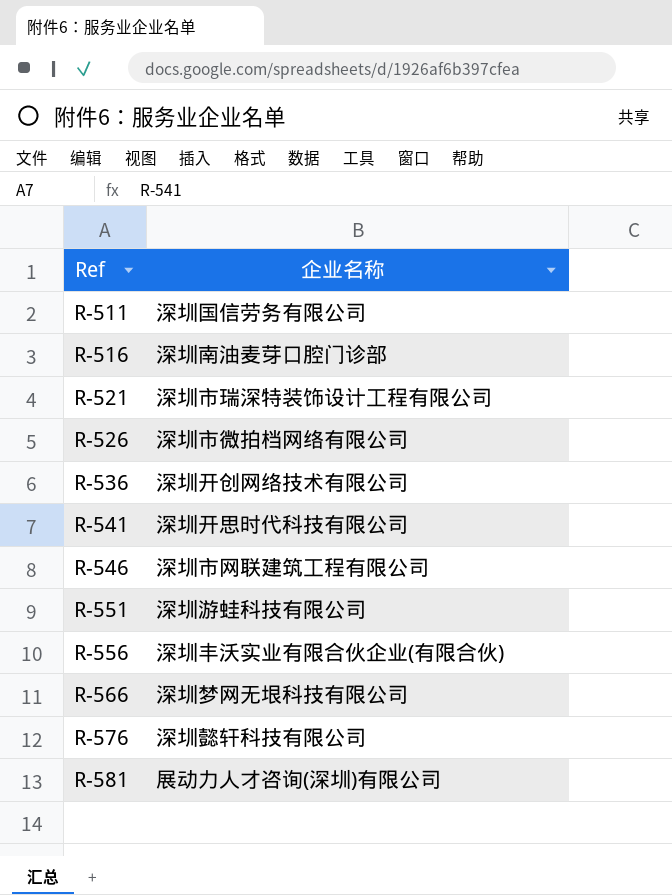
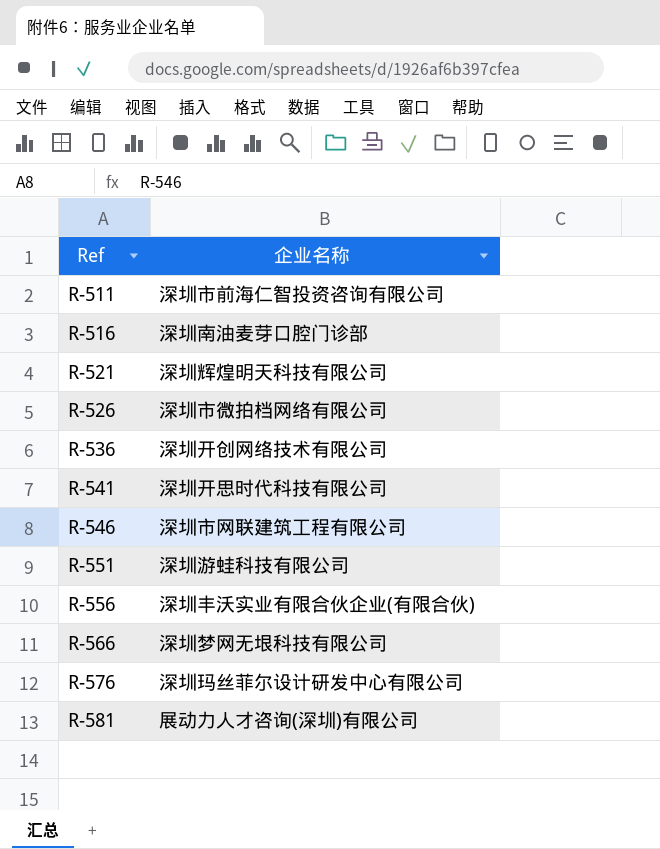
R-511 | 企业名称: 深圳国信劳务有限公司 -> 深圳市前海仁智投资咨询有限公司
R-521 | 企业名称: 深圳市瑞深特装饰设计工程有限公司 -> 深圳辉煌明天科技有限公司
R-576 | 企业名称: 深圳懿轩科技有限公司 -> 深圳玛丝菲尔设计研发中心有限公司

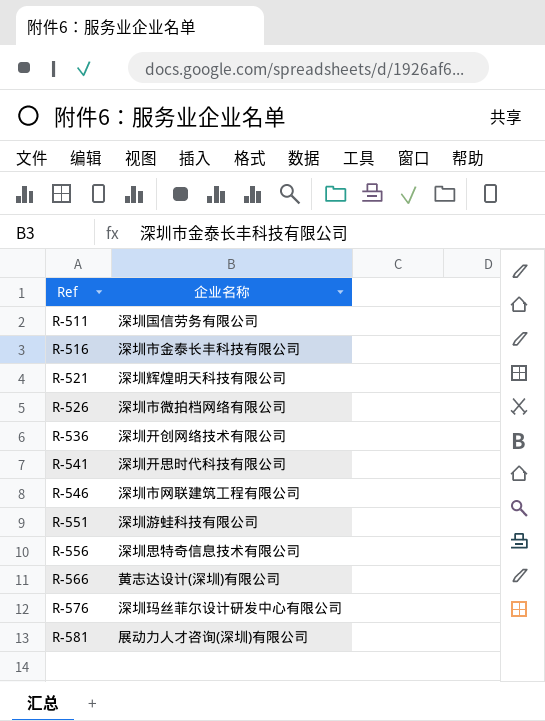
R-511 | 企业名称: 深圳市前海仁智投资咨询有限公司 -> 深圳国信劳务有限公司
R-516 | 企业名称: 深圳南油麦芽口腔门诊部 -> 深圳市金泰长丰科技有限公司
R-556 | 企业名称: 深圳丰沃实业有限合伙企业(有限合伙) -> 深圳思特奇信息技术有限公司
R-566 | 企业名称: 深圳梦网无垠科技有限公司 -> 黄志达设计(深圳)有限公司

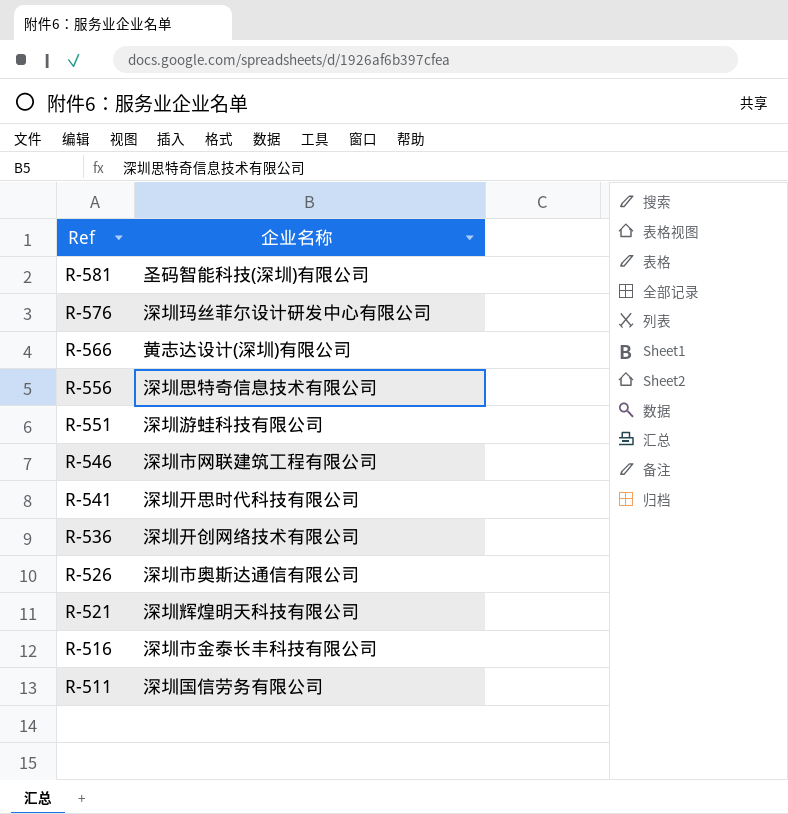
row order: Ref ascending -> Ref descending
R-581 | 企业名称: 展动力人才咨询(深圳)有限公司 -> 圣码智能科技(深圳)有限公司
R-526 | 企业名称: 深圳市微拍档网络有限公司 -> 深圳市奥斯达通信有限公司

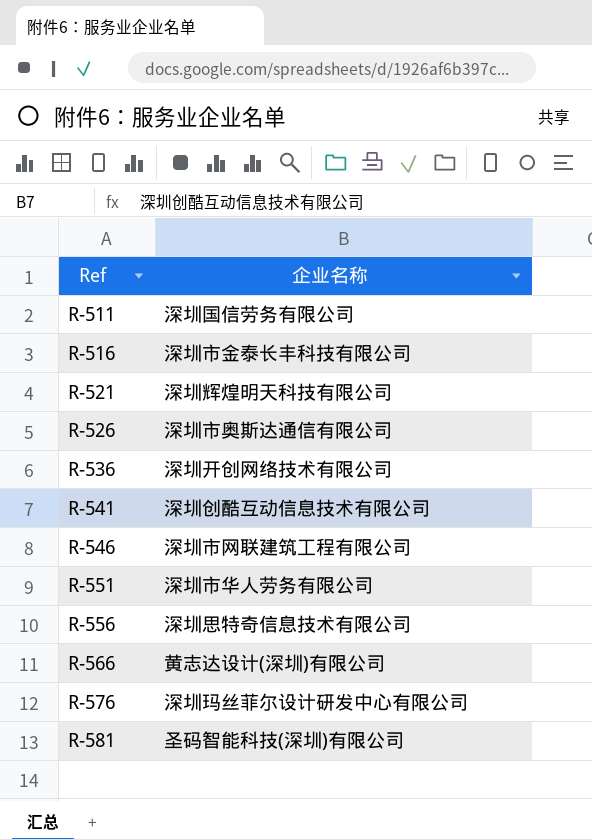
row order: Ref descending -> Ref ascending
R-541 | 企业名称: 深圳开思时代科技有限公司 -> 深圳创酷互动信息技术有限公司
R-551 | 企业名称: 深圳游蛙科技有限公司 -> 深圳市华人劳务有限公司

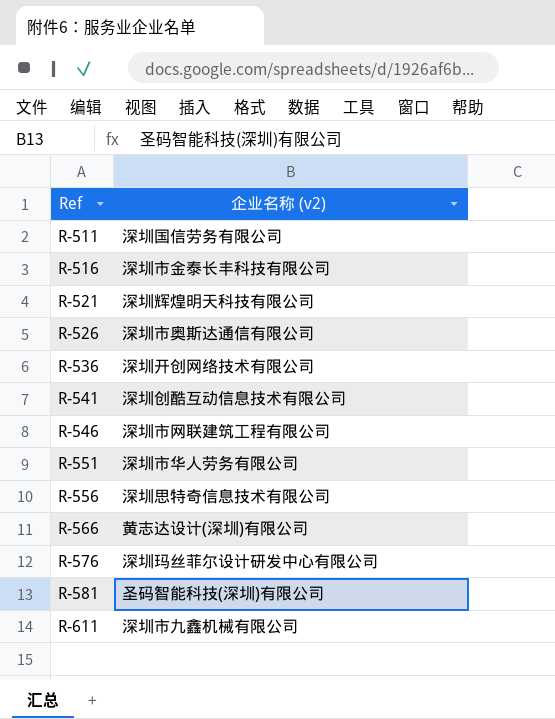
column name: 企业名称 -> 企业名称 (v2)
row R-611: none -> 深圳市九鑫机械有限公司

